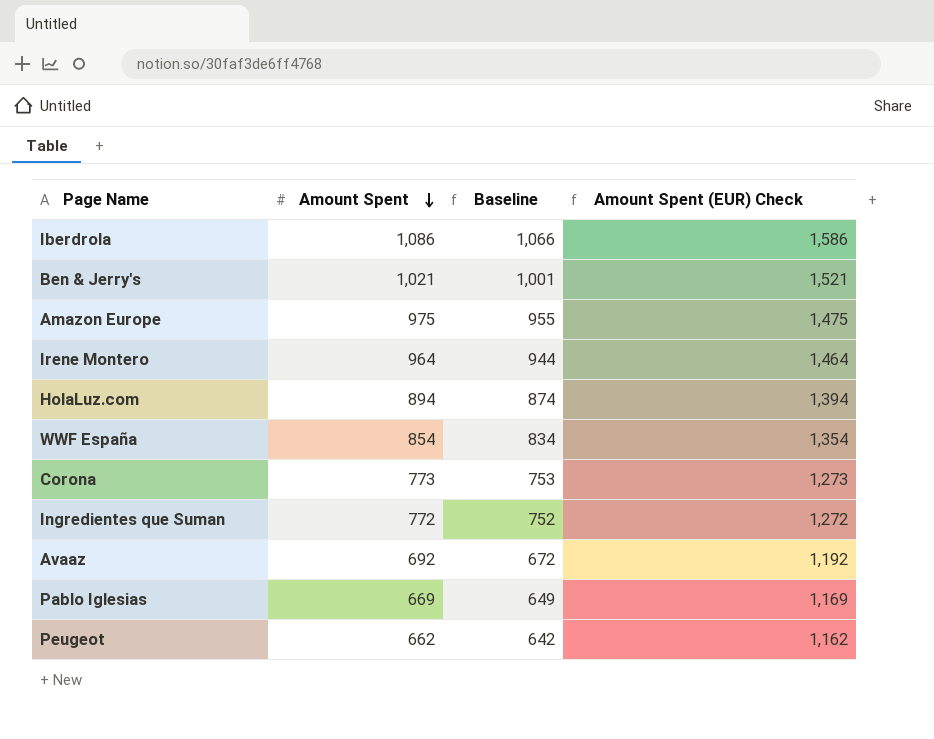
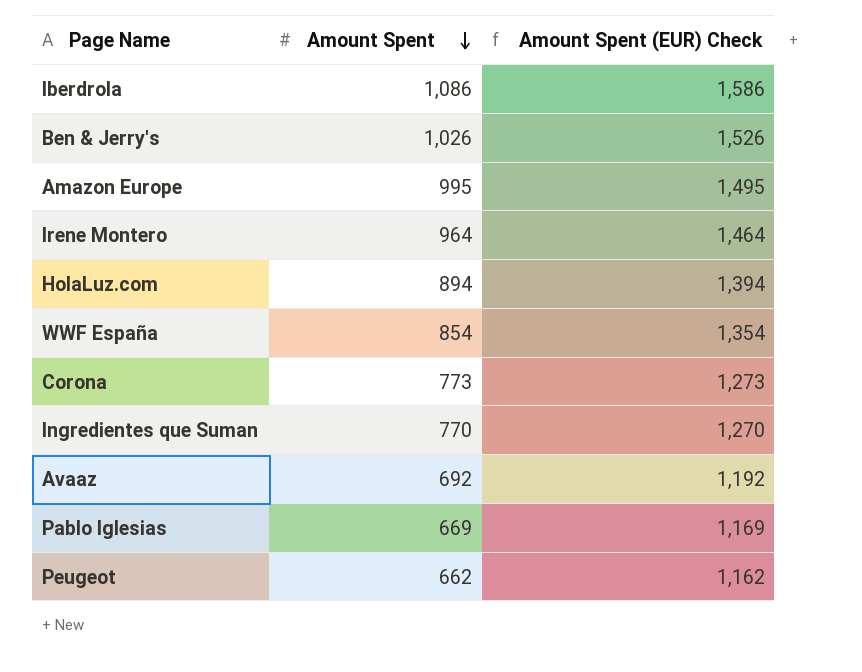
column Baseline | formula: [Amount Spent] - 20 -> none
Ben & Jerry's | Amount Spent: 1,021 -> 1,026
Ben & Jerry's | Amount Spent (EUR) Check: 1,521 -> 1,526
Amazon Europe | Amount Spent: 975 -> 995
Amazon Europe | Amount Spent (EUR) Check: 1,475 -> 1,495
Ingredientes que Suman | Amount Spent: 772 -> 770
Ingredientes que Suman | Amount Spent (EUR) Check: 1,272 -> 1,270

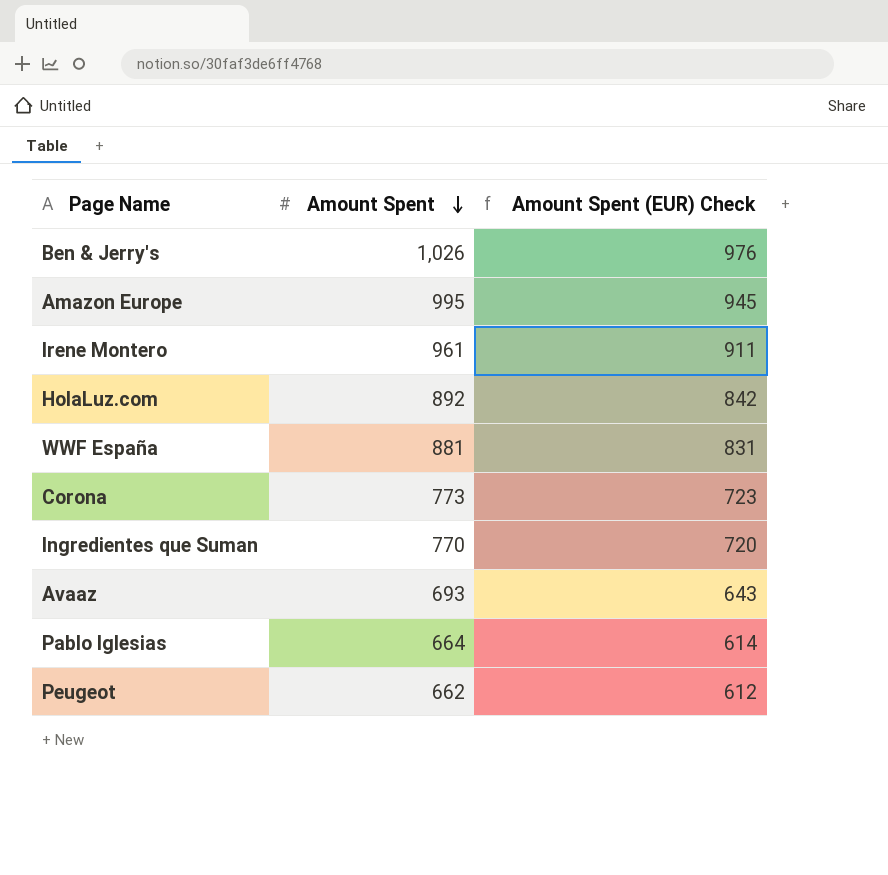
column Amount Spent (EUR) Check | formula: [Amount Spent] + 500 -> [Amount Spent] - 50
row Iberdrola: 1,086 | 1,586 -> none
Irene Montero | Amount Spent: 964 -> 961
HolaLuz.com | Amount Spent: 894 -> 892
WWF España | Amount Spent: 854 -> 881
Avaaz | Amount Spent: 692 -> 693
Pablo Iglesias | Amount Spent: 669 -> 664

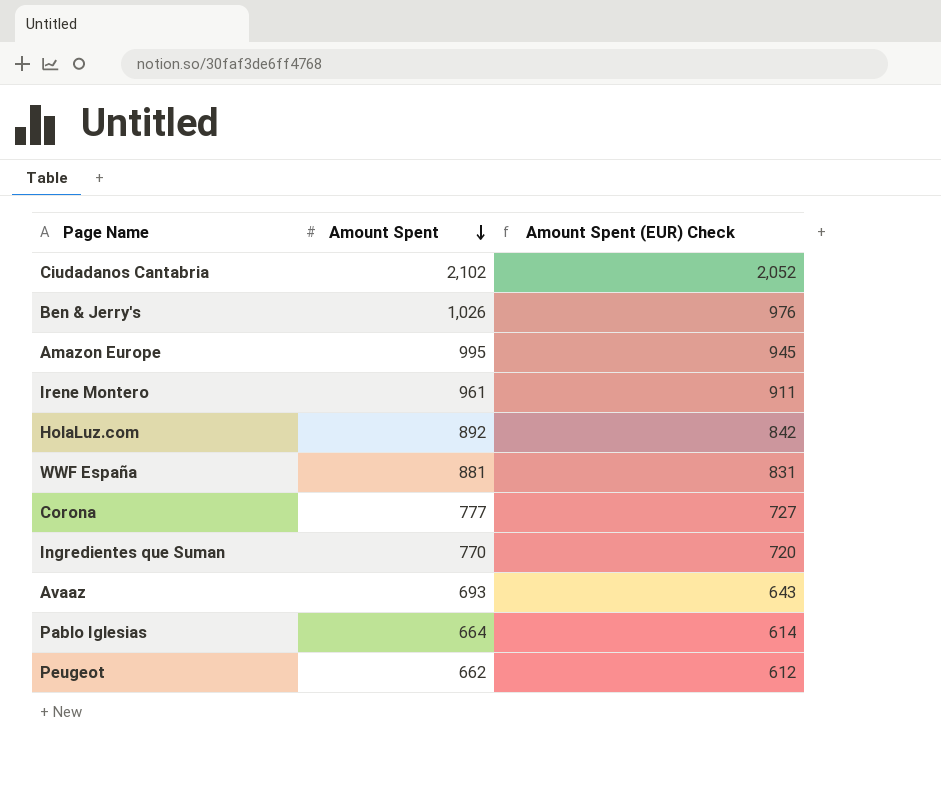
row Ciudadanos Cantabria: none -> 2,102 | 2,052
Corona | Amount Spent: 773 -> 777
Corona | Amount Spent (EUR) Check: 723 -> 727

